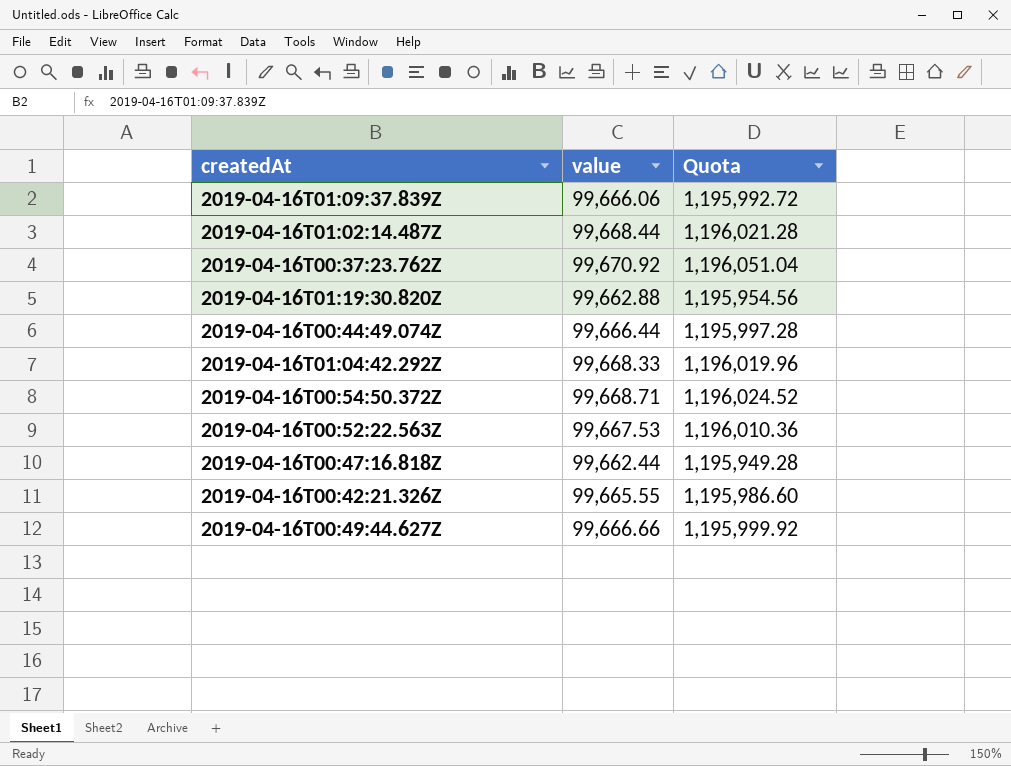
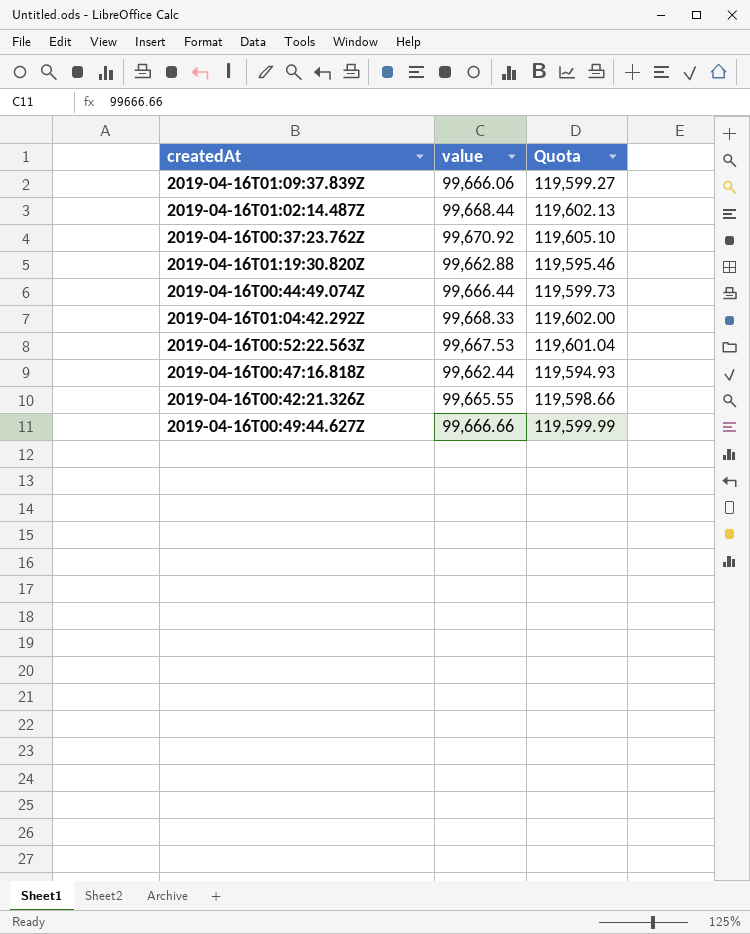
column Quota | formula: [value] * 12 -> [value] * 1.2
row 2019-04-16T00:54:50.372Z: 99,668.71 | 1,196,024.52 -> none

